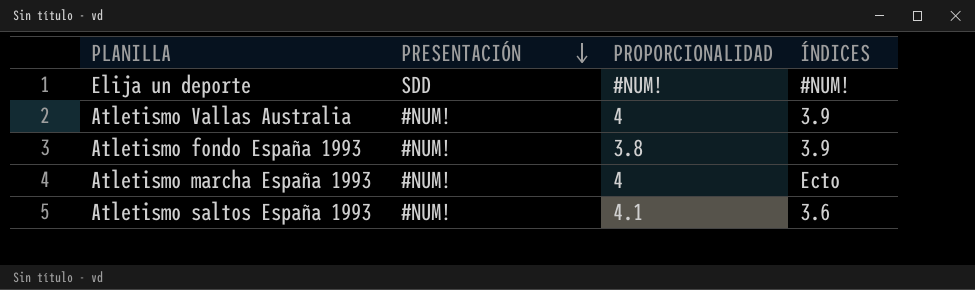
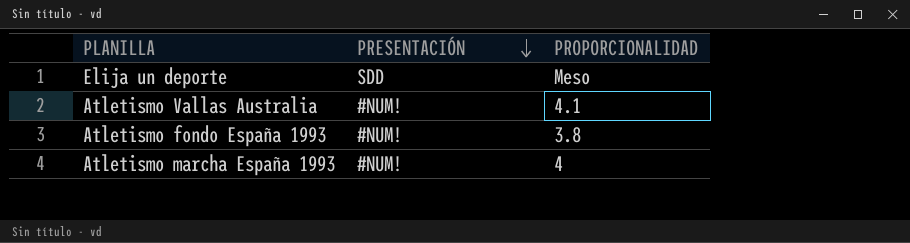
column ÍNDICES | position: 4 -> none
row Atletismo saltos España 1993: #NUM! | 4.1 | 3.6 -> none
Elija un deporte | PROPORCIONALIDAD: #NUM! -> Meso
Atletismo Vallas Australia | PROPORCIONALIDAD: 4 -> 4.1

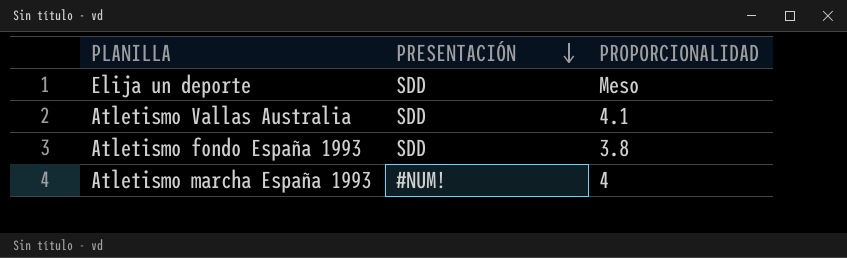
Atletismo Vallas Australia | PRESENTACIÓN: #NUM! -> SDD
Atletismo fondo España 1993 | PRESENTACIÓN: #NUM! -> SDD

